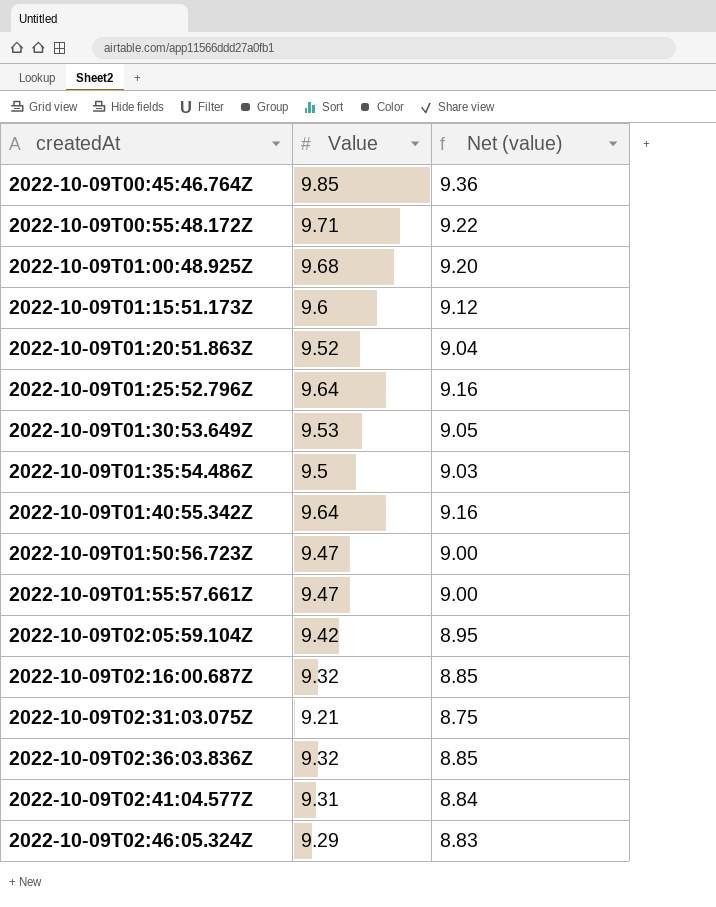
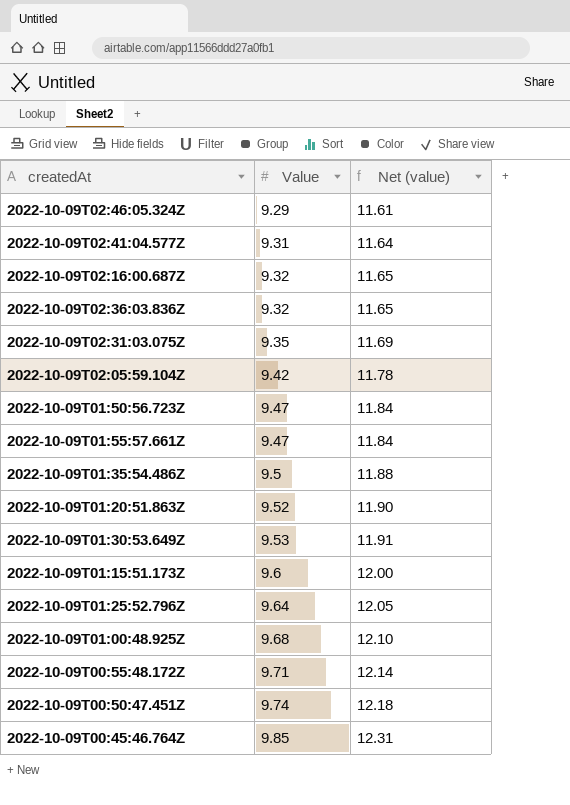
row order: createdAt ascending -> Value ascending
column Net (value) | formula: [Value] * 0.95 -> [Value] * 1.25
row 2022-10-09T01:40:55.342Z: 9.64 | 9.16 -> none
2022-10-09T02:31:03.075Z | Value: 9.21 -> 9.35
row 2022-10-09T00:50:47.451Z: none -> 9.74 | 12.18

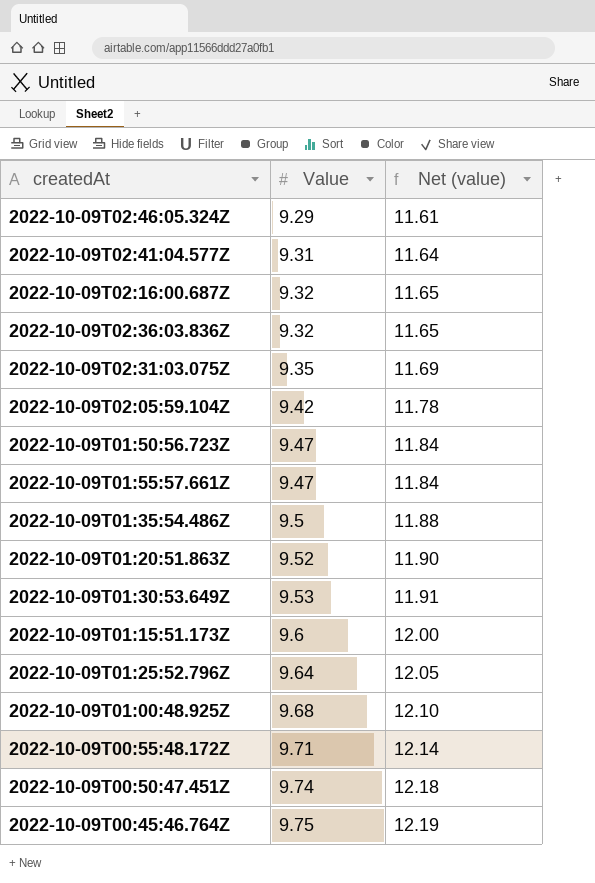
2022-10-09T00:45:46.764Z | Value: 9.85 -> 9.75
2022-10-09T00:45:46.764Z | Net (value): 12.31 -> 12.19

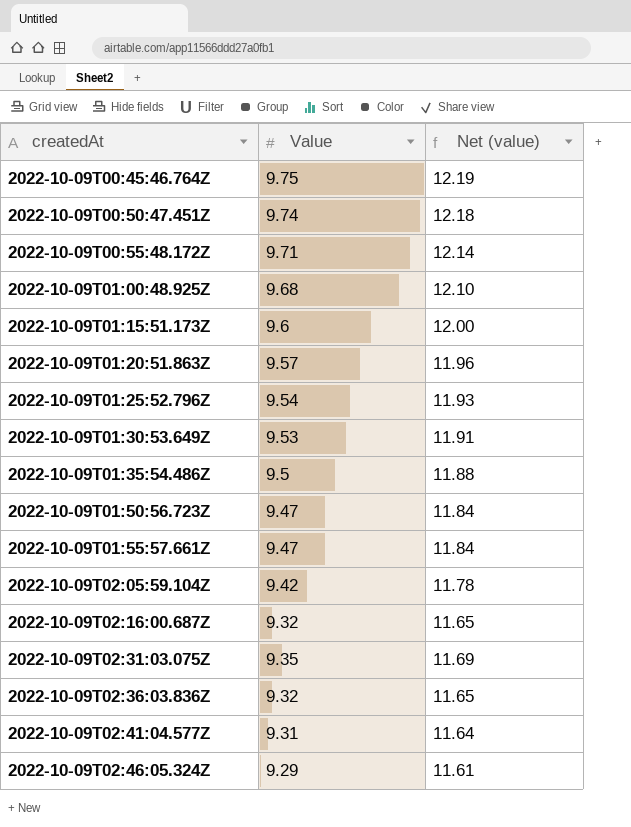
row order: Value ascending -> createdAt ascending
2022-10-09T01:20:51.863Z | Value: 9.52 -> 9.57
2022-10-09T01:20:51.863Z | Net (value): 11.90 -> 11.96
2022-10-09T01:25:52.796Z | Value: 9.64 -> 9.54
2022-10-09T01:25:52.796Z | Net (value): 12.05 -> 11.93

